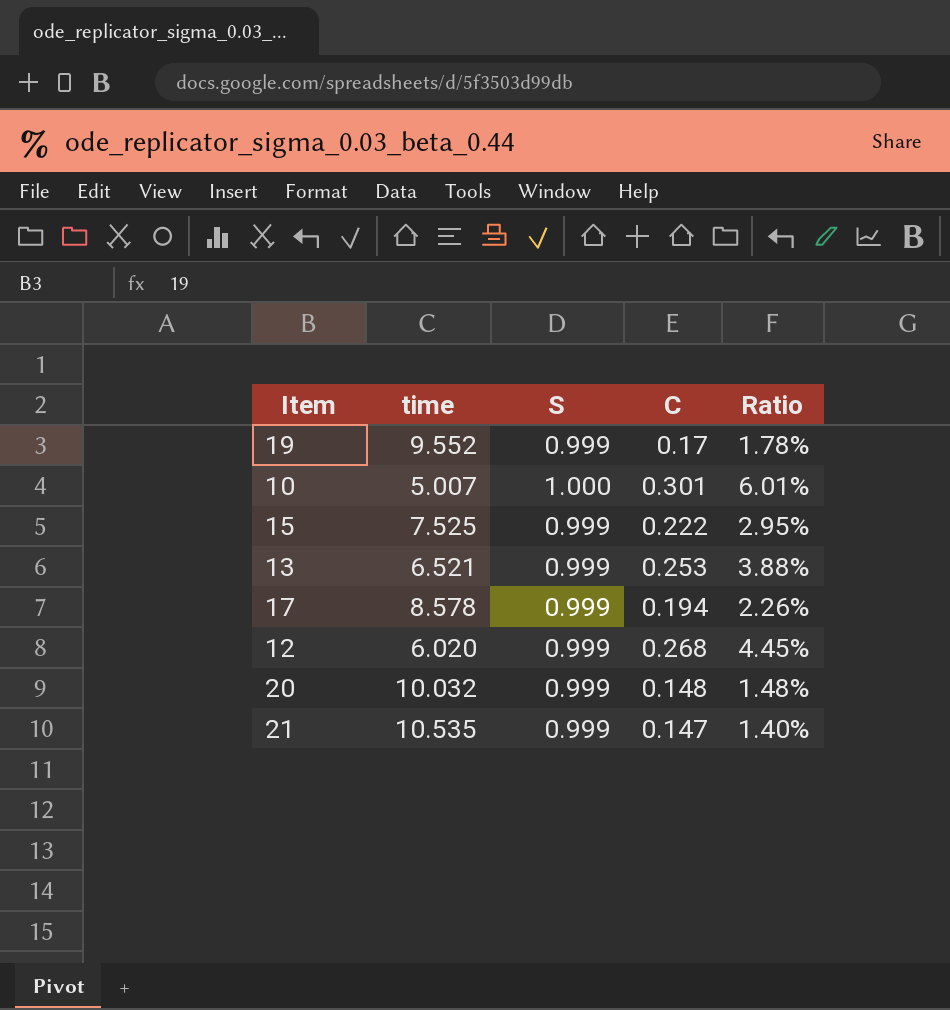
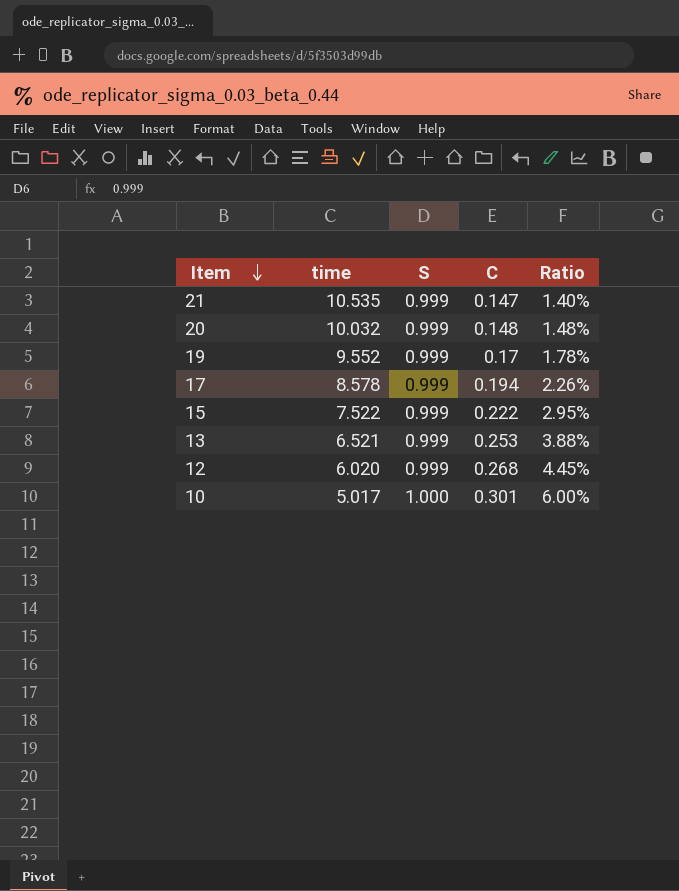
row order: none -> Item descending
15 | time: 7.525 -> 7.522
10 | time: 5.007 -> 5.017
10 | Ratio: 6.01% -> 6.00%

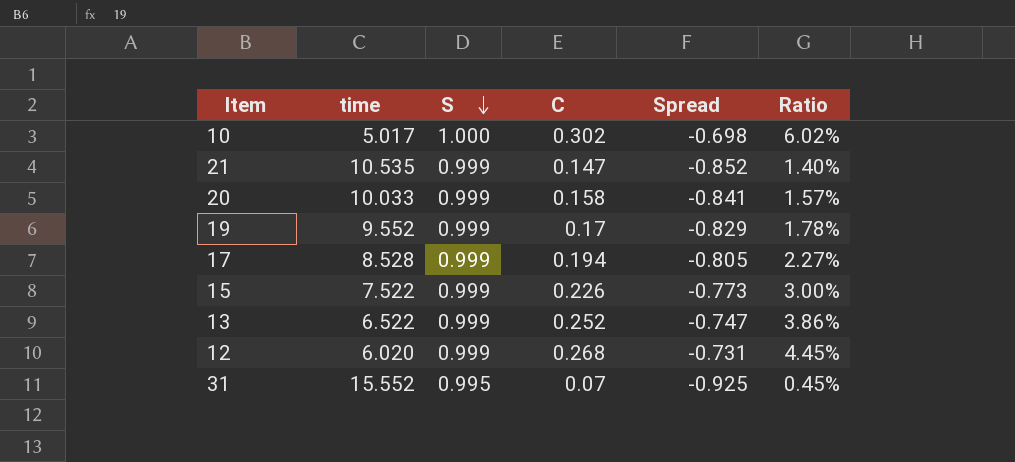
row order: Item descending -> S descending
column Spread | formula: none -> [C] - [S]
10 | C: 0.301 -> 0.302
10 | Ratio: 6.00% -> 6.02%
20 | time: 10.032 -> 10.033
20 | C: 0.148 -> 0.158
20 | Ratio: 1.48% -> 1.57%
17 | time: 8.578 -> 8.528
17 | Ratio: 2.26% -> 2.27%
15 | C: 0.222 -> 0.226
15 | Ratio: 2.95% -> 3.00%
13 | time: 6.521 -> 6.522
13 | C: 0.253 -> 0.252
13 | Ratio: 3.88% -> 3.86%
row 31: none -> 15.552 | 0.995 | 0.07 | -0.925 | 0.45%

